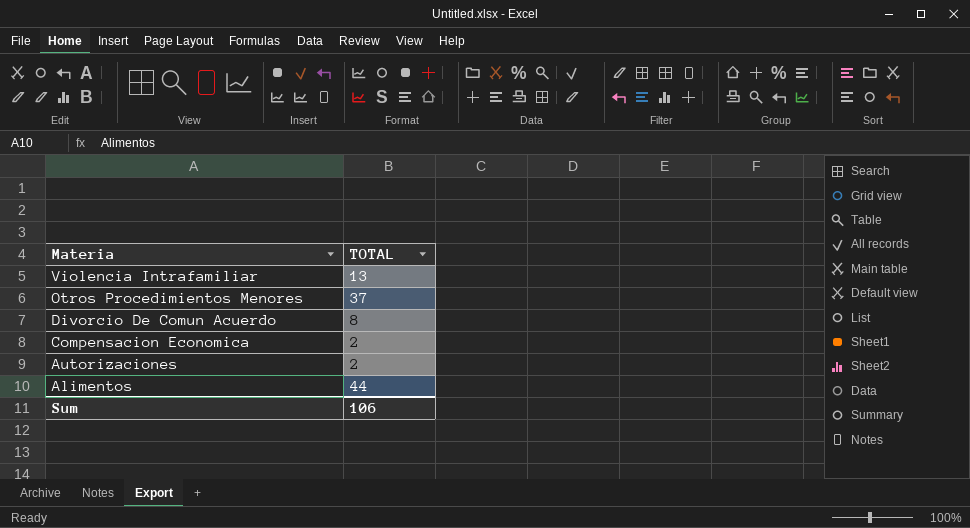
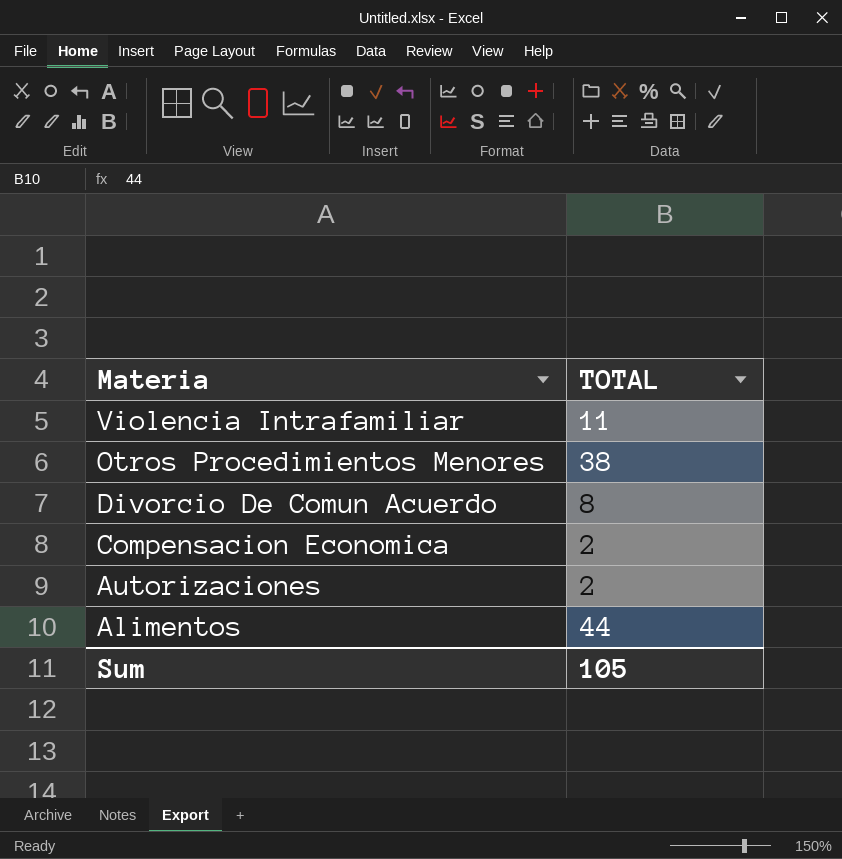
Violencia Intrafamiliar | TOTAL: 13 -> 11
Otros Procedimientos Menores | TOTAL: 37 -> 38
Sum | TOTAL: 106 -> 105

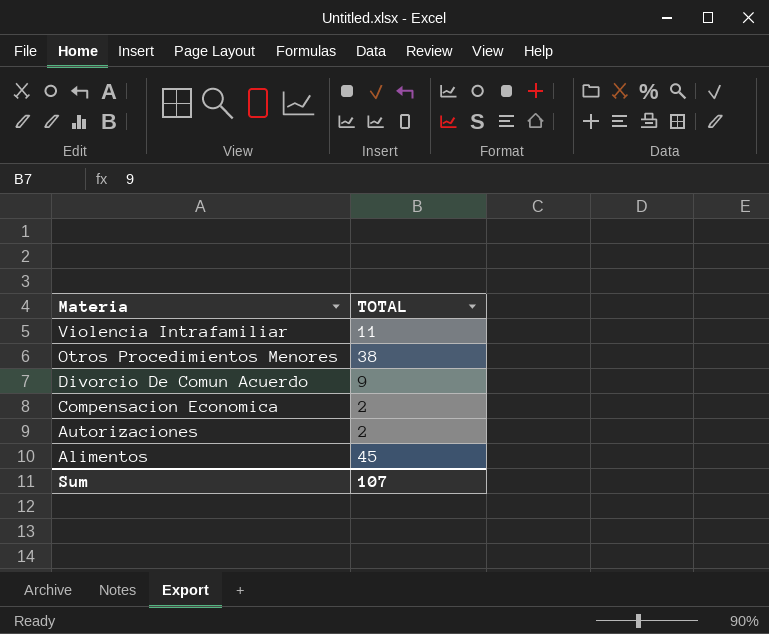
Divorcio De Comun Acuerdo | TOTAL: 8 -> 9
Alimentos | TOTAL: 44 -> 45
Sum | TOTAL: 105 -> 107

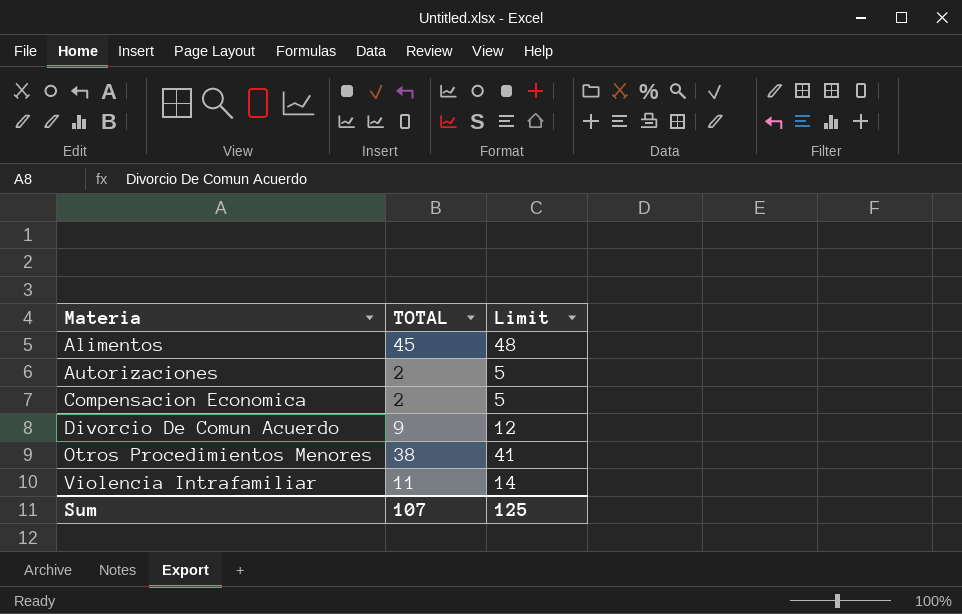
row order: Materia descending -> Materia ascending
column Limit | formula: none -> [TOTAL] + 3

